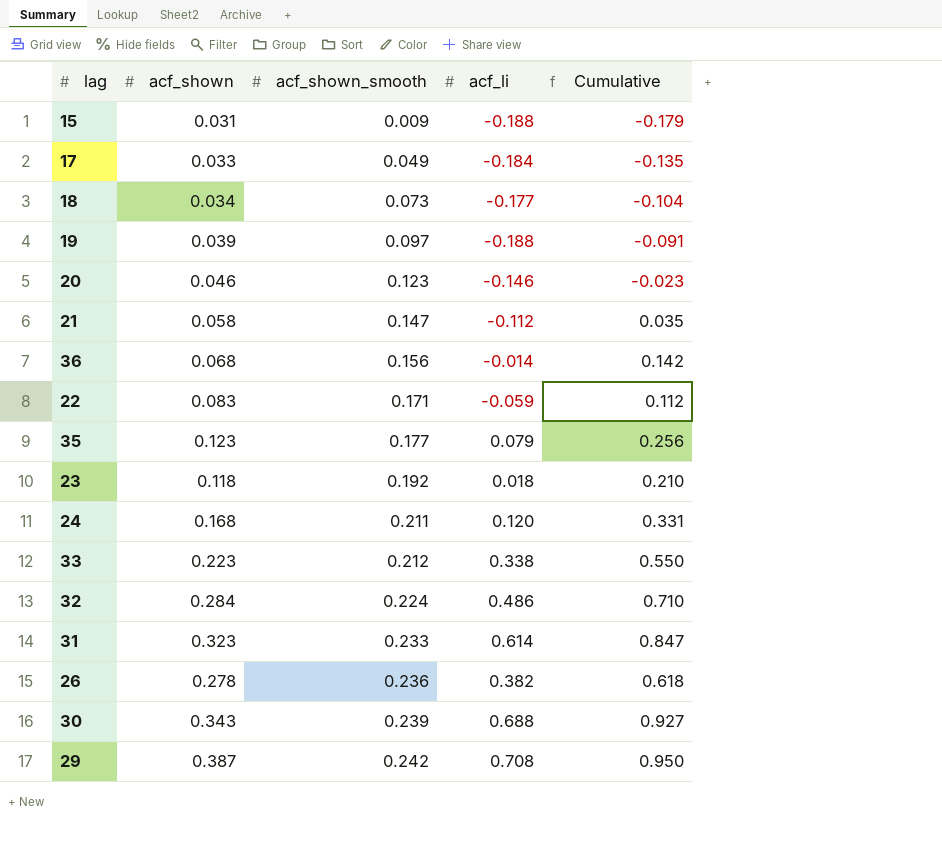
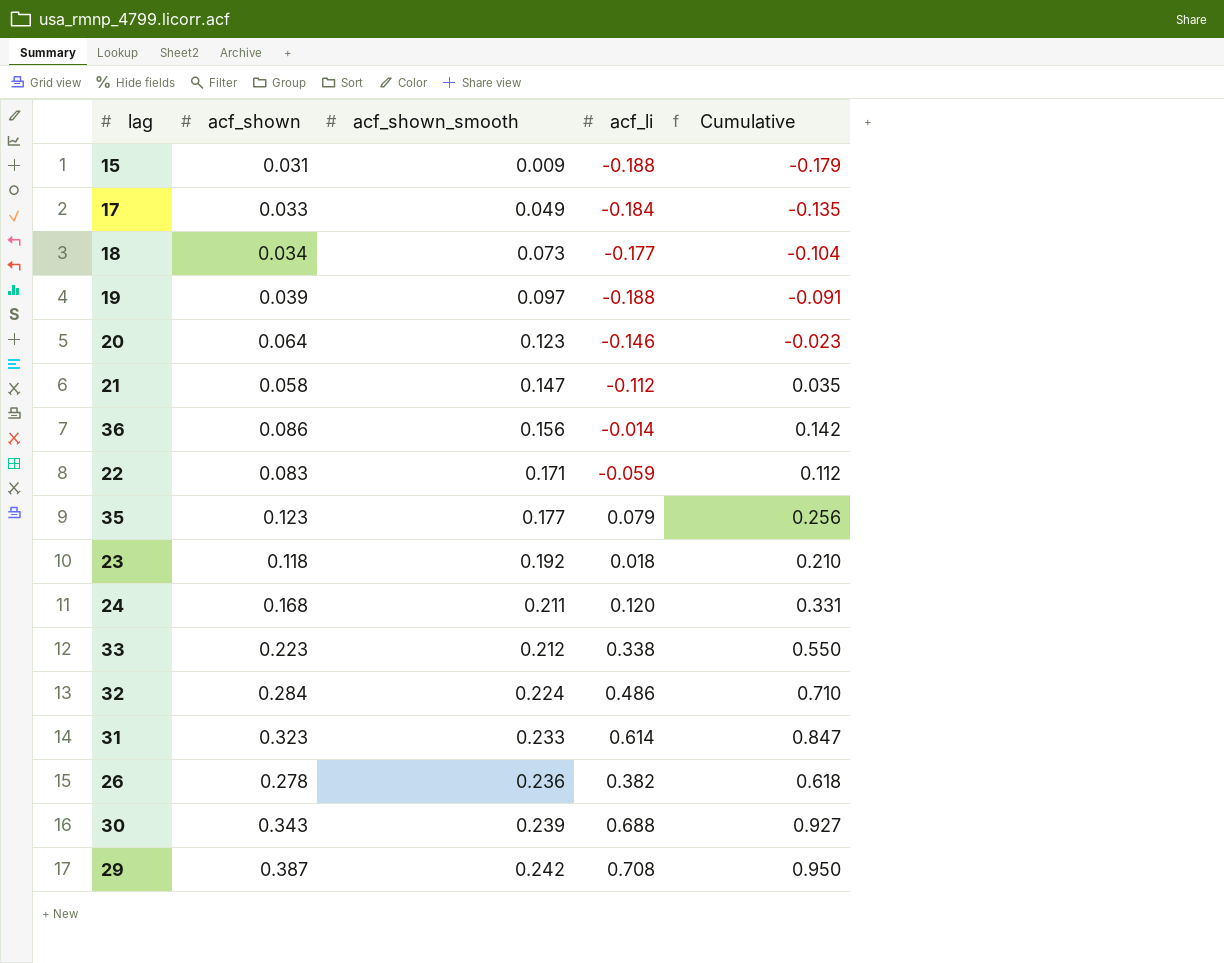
20 | acf_shown: 0.046 -> 0.064
36 | acf_shown: 0.068 -> 0.086

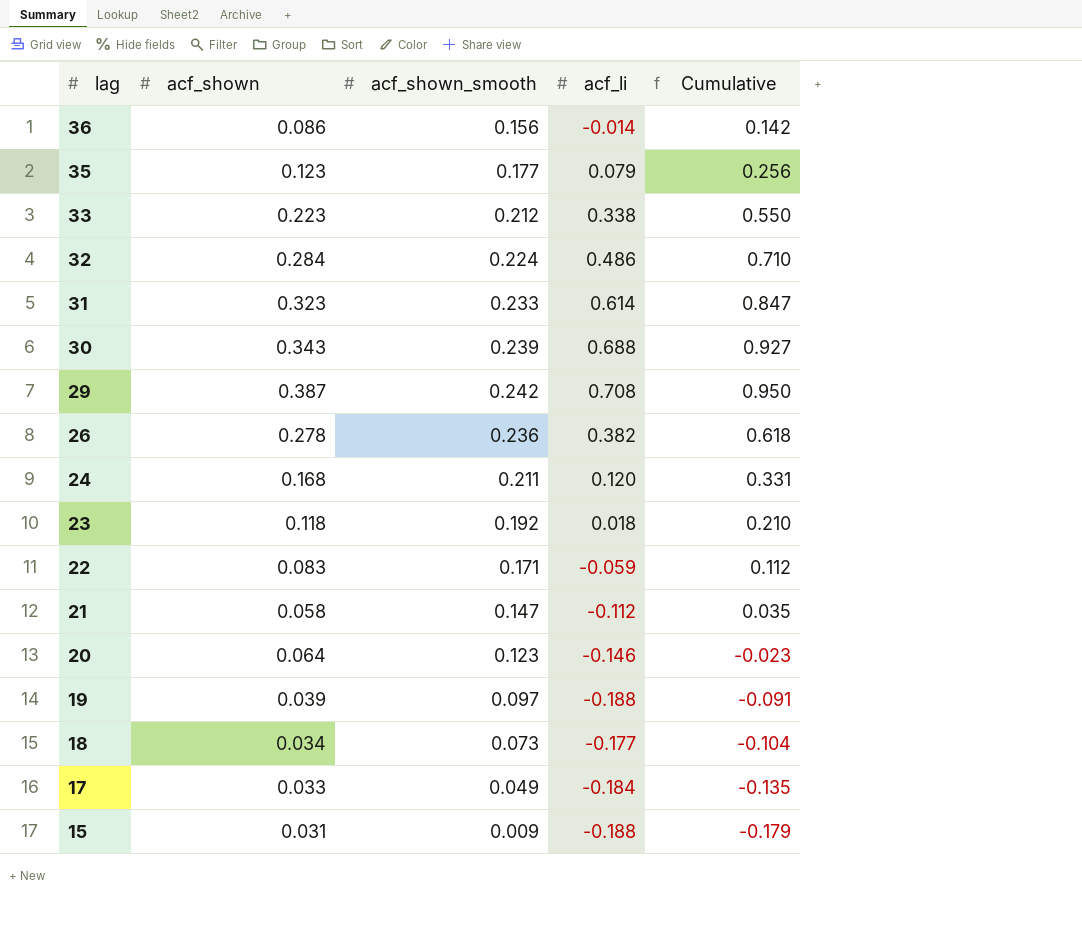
row order: acf_shown_smooth ascending -> lag descending

